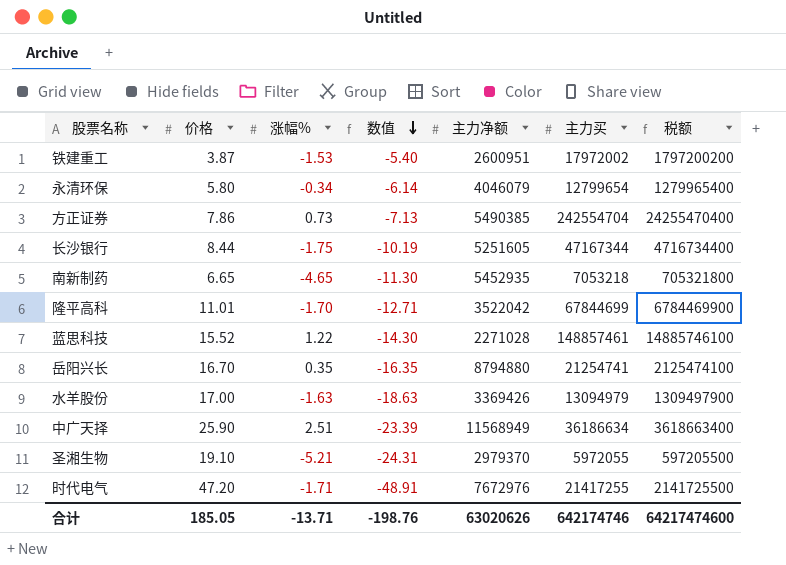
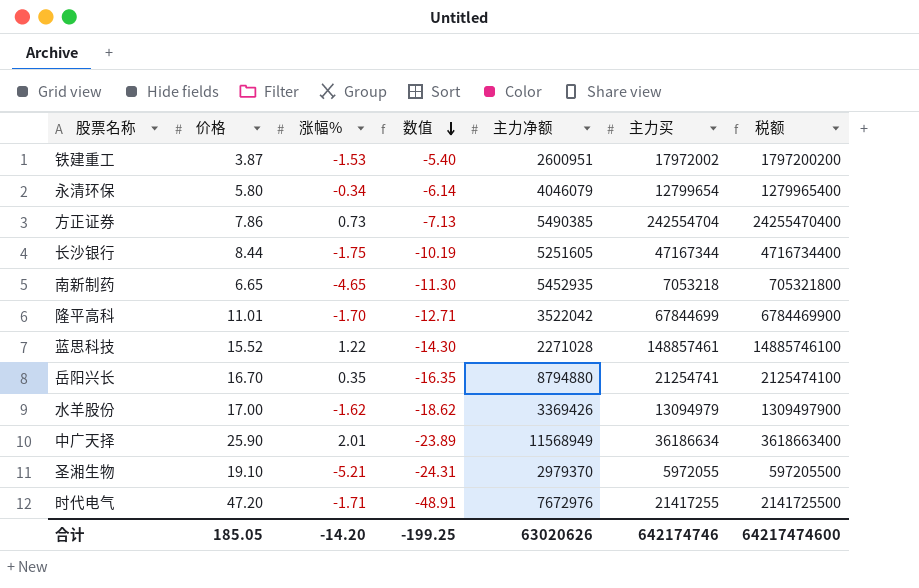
水羊股份 | 涨幅%: -1.63 -> -1.62
水羊股份 | 数值: -18.63 -> -18.62
中广天择 | 涨幅%: 2.51 -> 2.01
中广天择 | 数值: -23.39 -> -23.89
合计 | 涨幅%: -13.71 -> -14.20
合计 | 数值: -198.76 -> -199.25

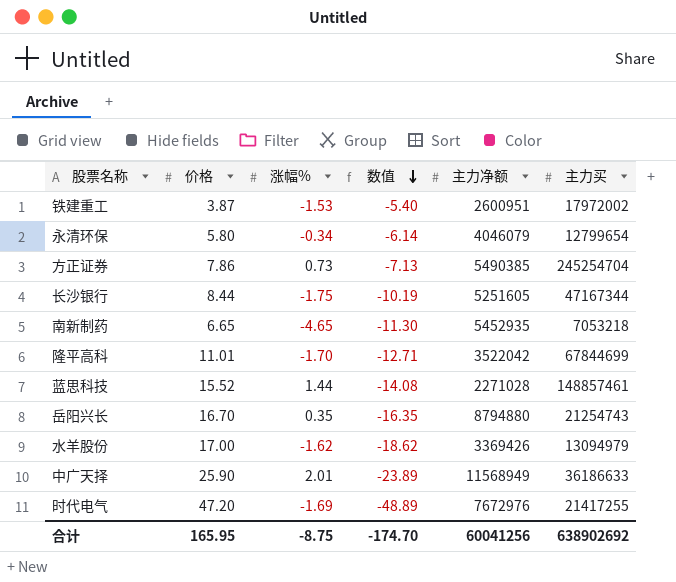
column 税额 | formula: [主力买] * 100 -> none
row 圣湘生物: 19.10 | -5.21 | -24.31 | 2979370 | 5972055 | 597205500 -> none
方正证券 | 主力买: 242554704 -> 245254704
蓝思科技 | 涨幅%: 1.22 -> 1.44
蓝思科技 | 数值: -14.30 -> -14.08
岳阳兴长 | 主力买: 21254741 -> 21254743
中广天择 | 主力买: 36186634 -> 36186633
时代电气 | 涨幅%: -1.71 -> -1.69
时代电气 | 数值: -48.91 -> -48.89
合计 | 价格: 185.05 -> 165.95
合计 | 涨幅%: -14.20 -> -8.75
合计 | 数值: -199.25 -> -174.70
合计 | 主力净额: 63020626 -> 60041256
合计 | 主力买: 642174746 -> 638902692

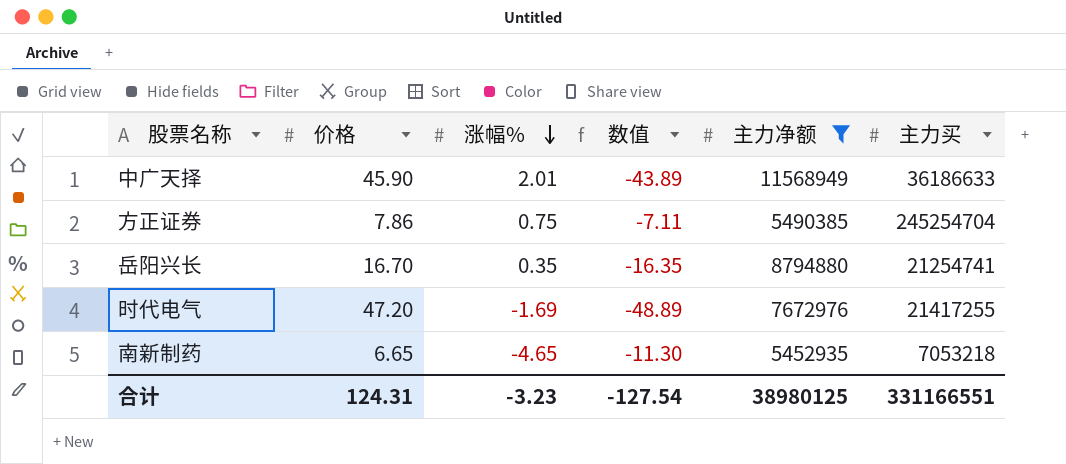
filter: none -> 主力净额 >= 5452935
row order: 数值 descending -> 涨幅% descending
中广天择 | 价格: 25.90 -> 45.90
中广天择 | 数值: -23.89 -> -43.89
方正证券 | 涨幅%: 0.73 -> 0.75
方正证券 | 数值: -7.13 -> -7.11
岳阳兴长 | 主力买: 21254743 -> 21254741
合计 | 价格: 165.95 -> 124.31
合计 | 涨幅%: -8.75 -> -3.23
合计 | 数值: -174.70 -> -127.54
合计 | 主力净额: 60041256 -> 38980125
合计 | 主力买: 638902692 -> 331166551

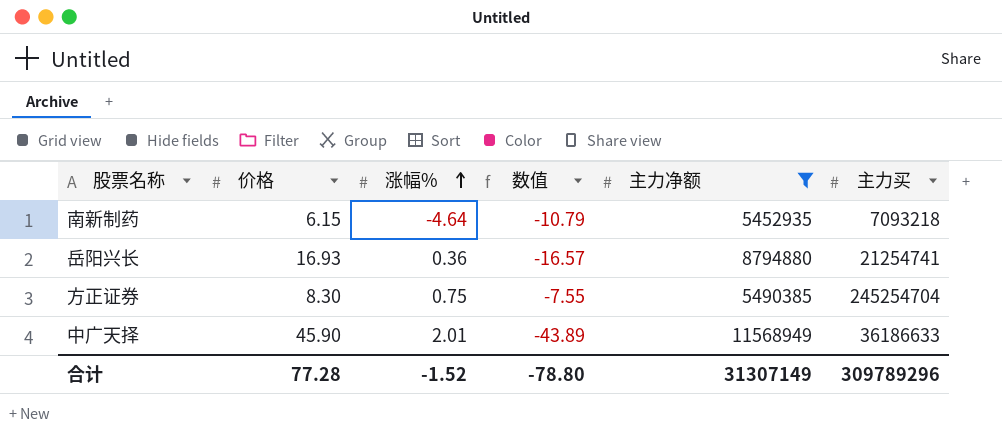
row order: 涨幅% descending -> 涨幅% ascending
row 时代电气: 47.20 | -1.69 | -48.89 | 7672976 | 21417255 -> none
南新制药 | 价格: 6.65 -> 6.15
南新制药 | 涨幅%: -4.65 -> -4.64
南新制药 | 数值: -11.30 -> -10.79
南新制药 | 主力买: 7053218 -> 7093218
岳阳兴长 | 价格: 16.70 -> 16.93
岳阳兴长 | 涨幅%: 0.35 -> 0.36
岳阳兴长 | 数值: -16.35 -> -16.57
方正证券 | 价格: 7.86 -> 8.30
方正证券 | 数值: -7.11 -> -7.55
合计 | 价格: 124.31 -> 77.28
合计 | 涨幅%: -3.23 -> -1.52
合计 | 数值: -127.54 -> -78.80
合计 | 主力净额: 38980125 -> 31307149
合计 | 主力买: 331166551 -> 309789296

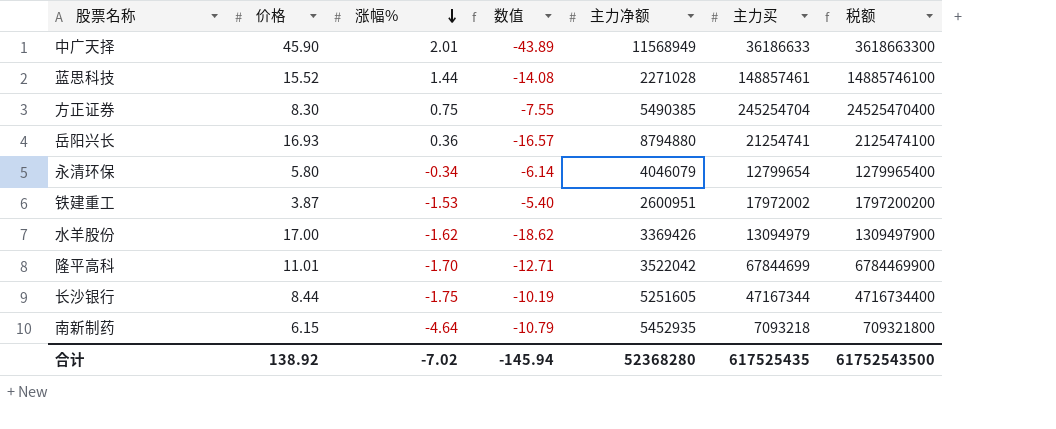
filter: 主力净额 >= 5452935 -> none
row order: 涨幅% ascending -> 涨幅% descending
column 税额 | formula: none -> [主力买] * 100
合计 | 价格: 77.28 -> 138.92
合计 | 涨幅%: -1.52 -> -7.02
合计 | 数值: -78.80 -> -145.94
合计 | 主力净额: 31307149 -> 52368280
合计 | 主力买: 309789296 -> 617525435

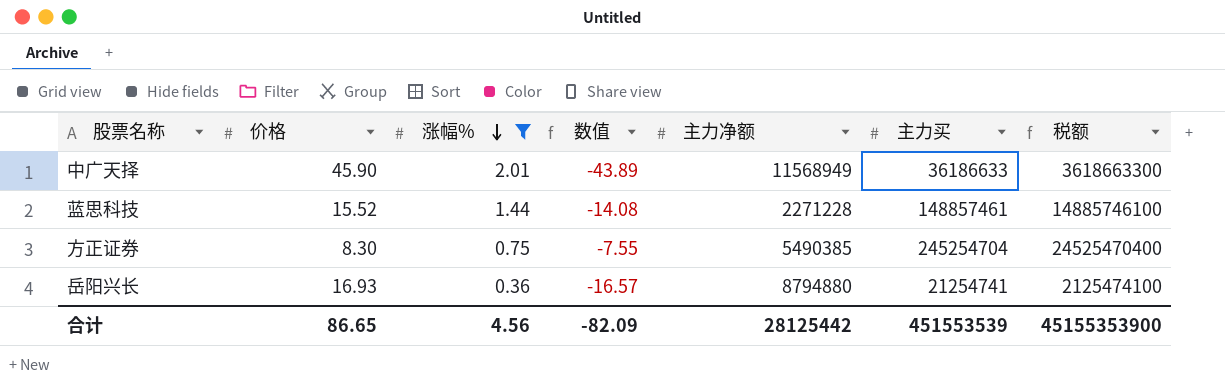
filter: none -> 涨幅% >= 0.36
蓝思科技 | 主力净额: 2271028 -> 2271228
合计 | 价格: 138.92 -> 86.65
合计 | 涨幅%: -7.02 -> 4.56
合计 | 数值: -145.94 -> -82.09
合计 | 主力净额: 52368280 -> 28125442
合计 | 主力买: 617525435 -> 451553539
合计 | 税额: 61752543500 -> 45155353900

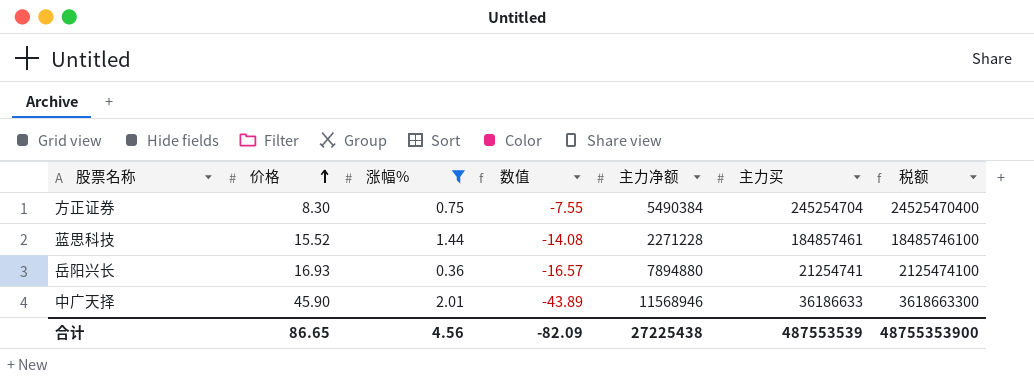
row order: 涨幅% descending -> 价格 ascending
方正证券 | 主力净额: 5490385 -> 5490384
蓝思科技 | 主力买: 148857461 -> 184857461
蓝思科技 | 税额: 14885746100 -> 18485746100
岳阳兴长 | 主力净额: 8794880 -> 7894880
中广天择 | 主力净额: 11568949 -> 11568946
合计 | 主力净额: 28125442 -> 27225438
合计 | 主力买: 451553539 -> 487553539
合计 | 税额: 45155353900 -> 48755353900

